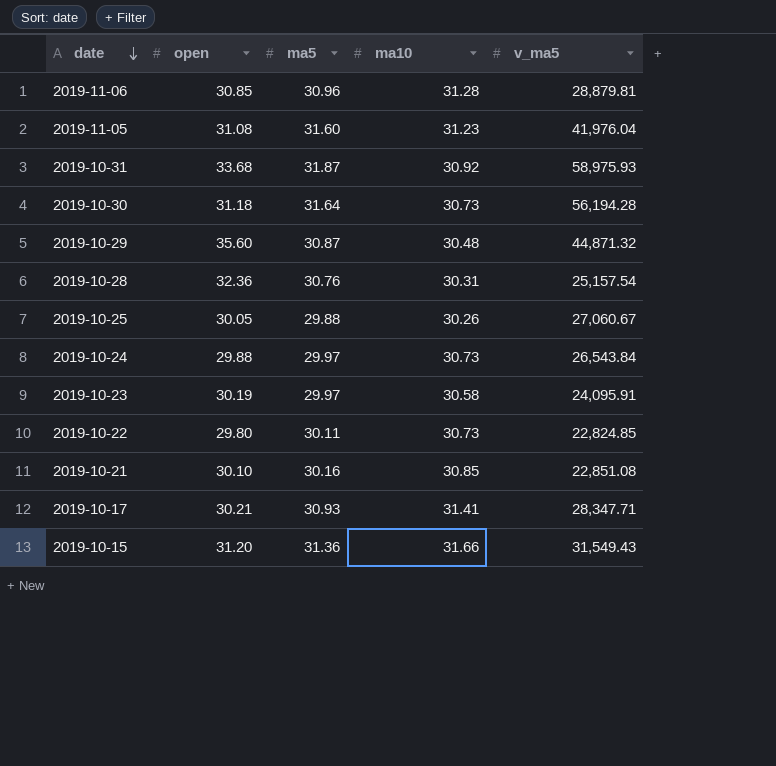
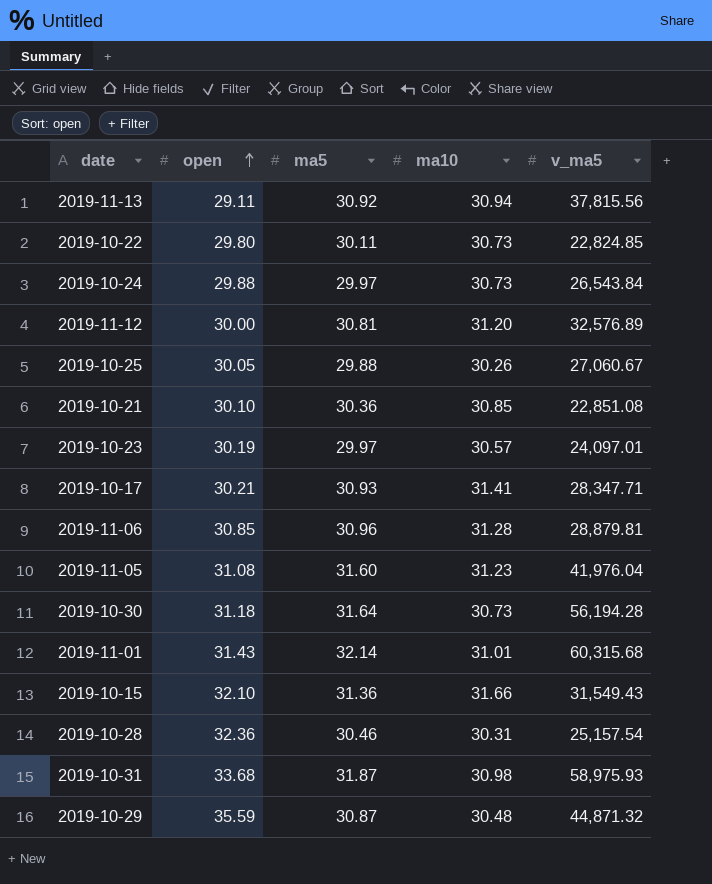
row order: date descending -> open ascending
row 2019-11-13: none -> 29.11 | 30.92 | 30.94 | 37,815.56
row 2019-11-12: none -> 30.00 | 30.81 | 31.20 | 32,576.89
2019-10-21 | ma5: 30.16 -> 30.36
2019-10-23 | ma10: 30.58 -> 30.57
2019-10-23 | v_ma5: 24,095.91 -> 24,097.01
row 2019-11-01: none -> 31.43 | 32.14 | 31.01 | 60,315.68
2019-10-15 | open: 31.20 -> 32.10
2019-10-28 | ma5: 30.76 -> 30.46
2019-10-31 | ma10: 30.92 -> 30.98
2019-10-29 | open: 35.60 -> 35.59

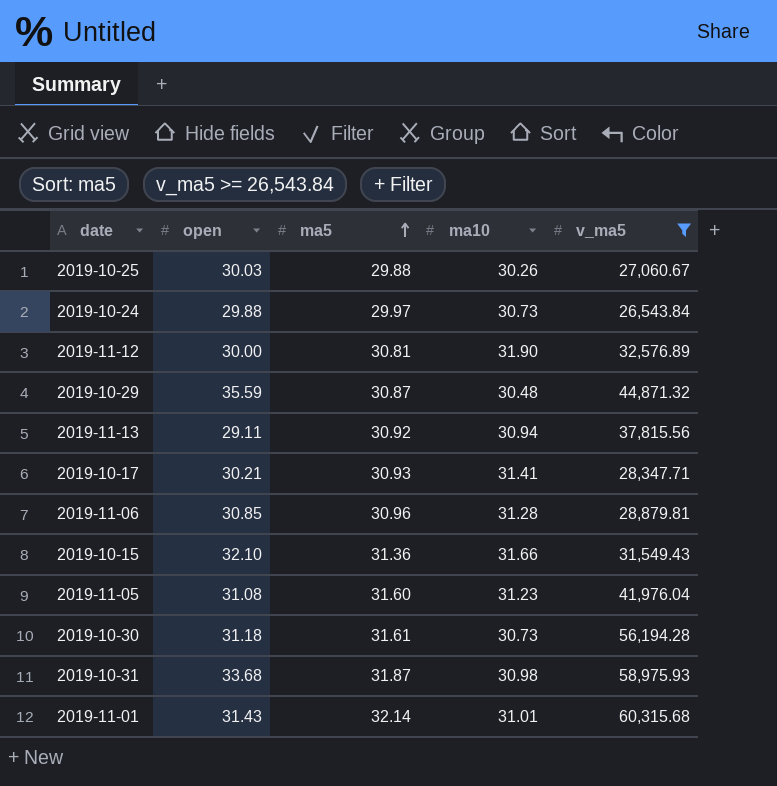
filter: none -> v_ma5 >= 26,543.84
row order: open ascending -> ma5 ascending
2019-10-25 | open: 30.05 -> 30.03
2019-11-12 | ma10: 31.20 -> 31.90
2019-10-30 | ma5: 31.64 -> 31.61

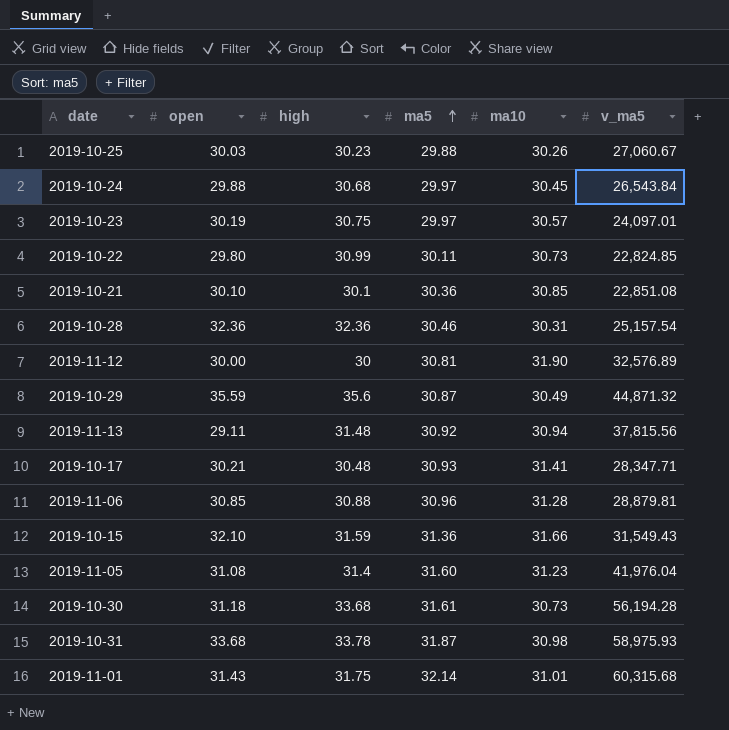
filter: v_ma5 >= 26,543.84 -> none
column high | position: none -> 3
2019-10-24 | ma10: 30.73 -> 30.45
2019-10-29 | ma10: 30.48 -> 30.49

